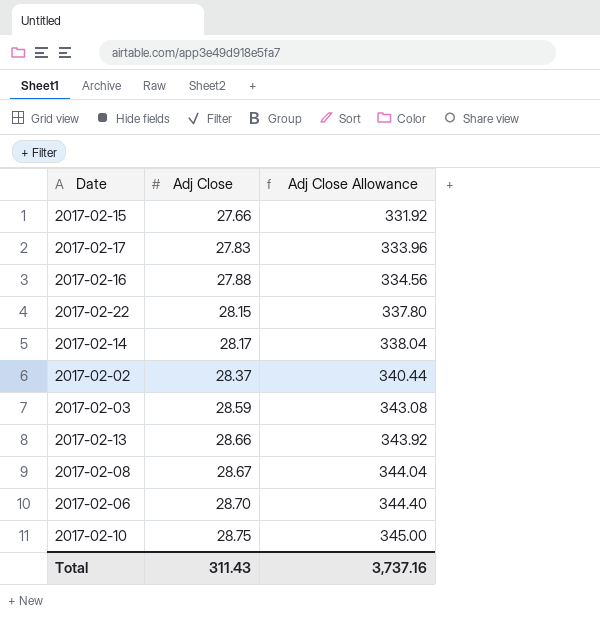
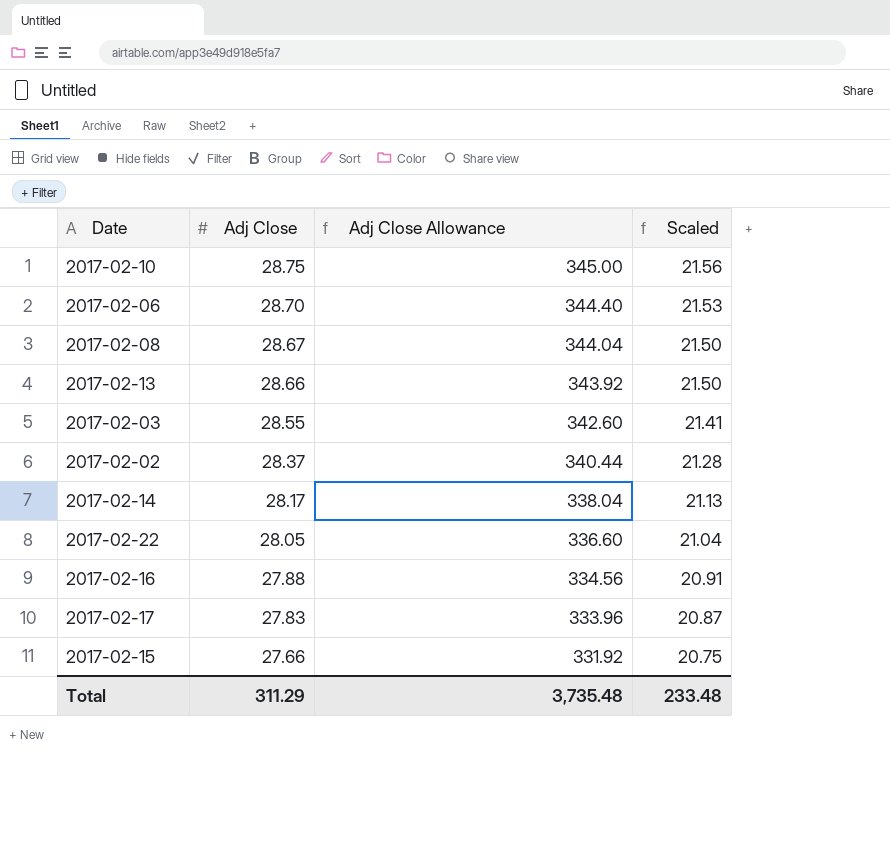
row order: Adj Close ascending -> Adj Close descending
column Scaled | formula: none -> [Adj Close] * 0.75
2017-02-03 | Adj Close: 28.59 -> 28.55
2017-02-03 | Adj Close Allowance: 343.08 -> 342.60
2017-02-22 | Adj Close: 28.15 -> 28.05
2017-02-22 | Adj Close Allowance: 337.80 -> 336.60
Total | Adj Close: 311.43 -> 311.29
Total | Adj Close Allowance: 3,737.16 -> 3,735.48

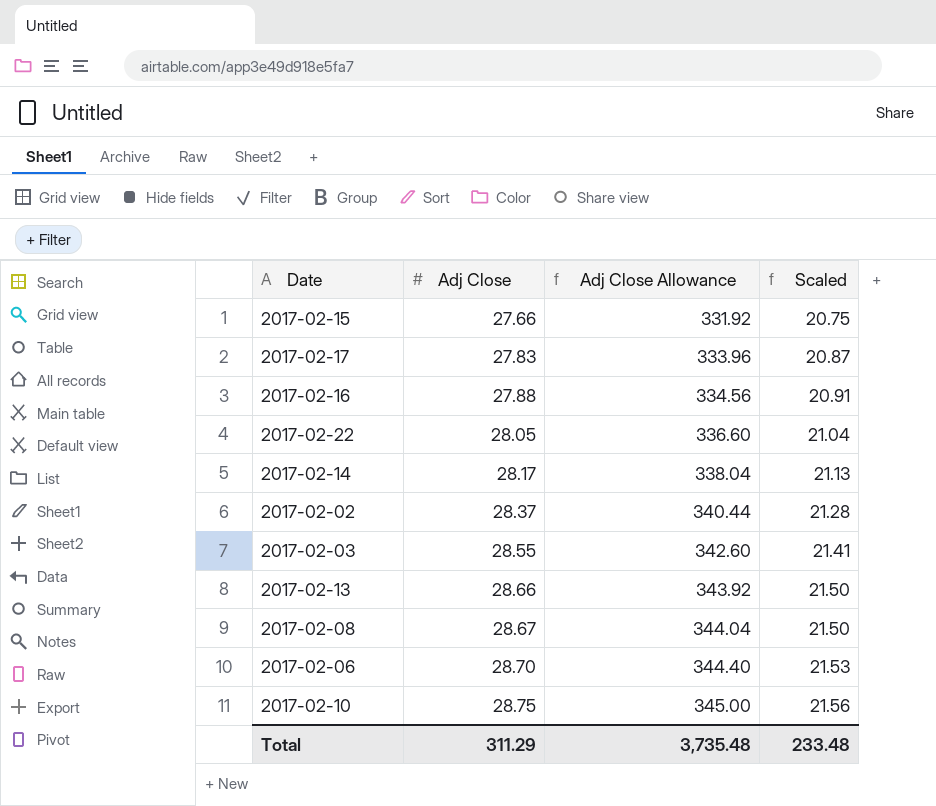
row order: Adj Close descending -> Adj Close ascending

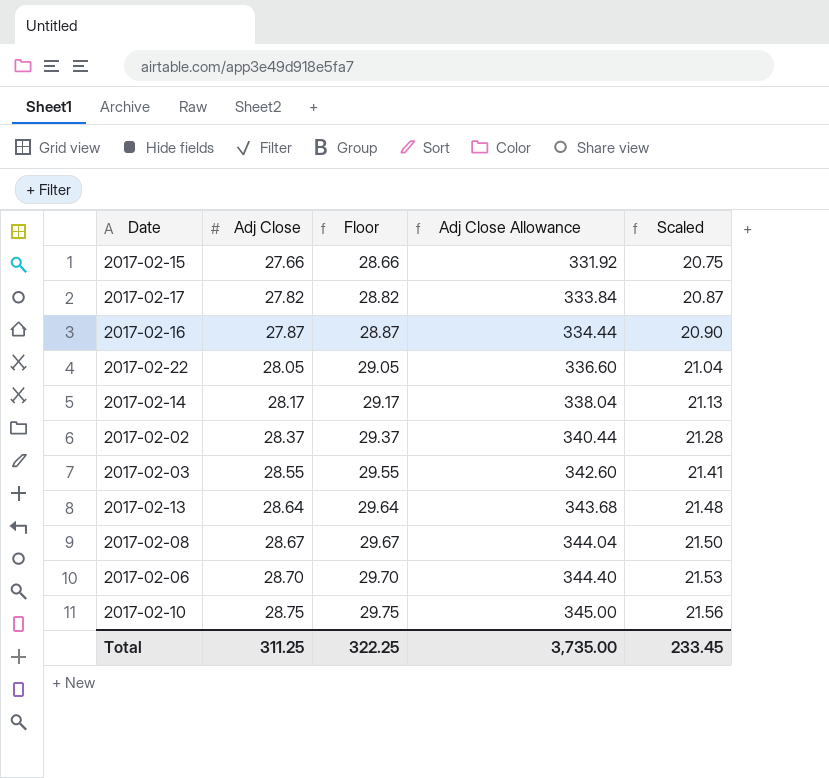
column Floor | formula: none -> [Adj Close] + 1
2017-02-17 | Adj Close: 27.83 -> 27.82
2017-02-17 | Adj Close Allowance: 333.96 -> 333.84
2017-02-16 | Adj Close: 27.88 -> 27.87
2017-02-16 | Adj Close Allowance: 334.56 -> 334.44
2017-02-16 | Scaled: 20.91 -> 20.90
2017-02-13 | Adj Close: 28.66 -> 28.64
2017-02-13 | Adj Close Allowance: 343.92 -> 343.68
2017-02-13 | Scaled: 21.50 -> 21.48
Total | Adj Close: 311.29 -> 311.25
Total | Adj Close Allowance: 3,735.48 -> 3,735.00
Total | Scaled: 233.48 -> 233.45

